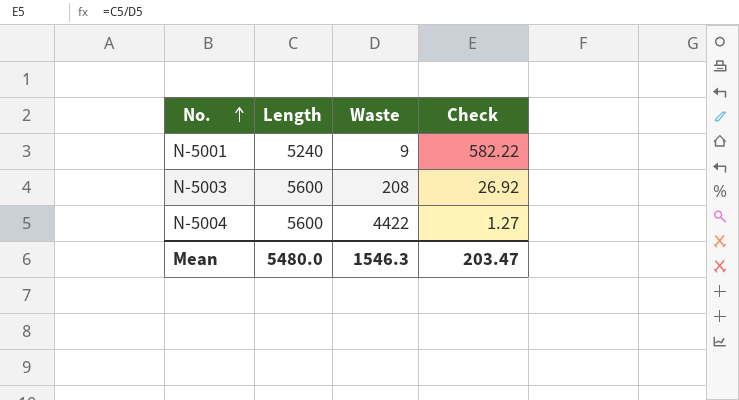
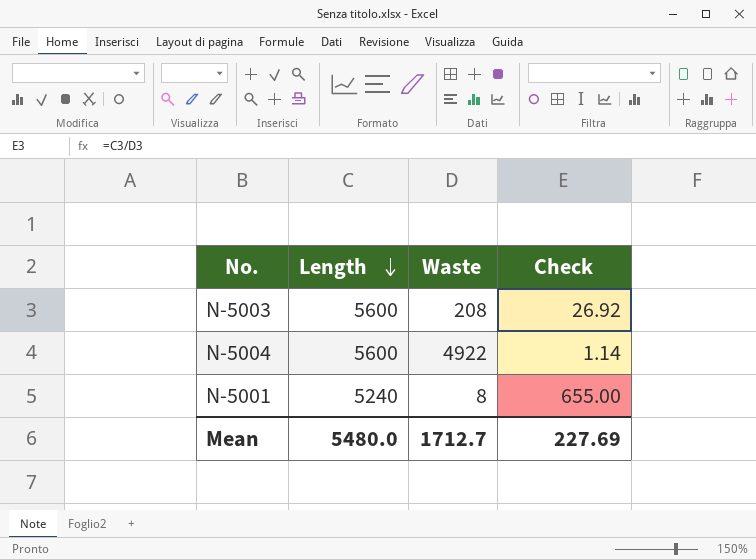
row order: No. ascending -> Length descending
N-5004 | Waste: 4422 -> 4922
N-5004 | Check: 1.27 -> 1.14
N-5001 | Waste: 9 -> 8
N-5001 | Check: 582.22 -> 655.00
Mean | Waste: 1546.3 -> 1712.7
Mean | Check: 203.47 -> 227.69

